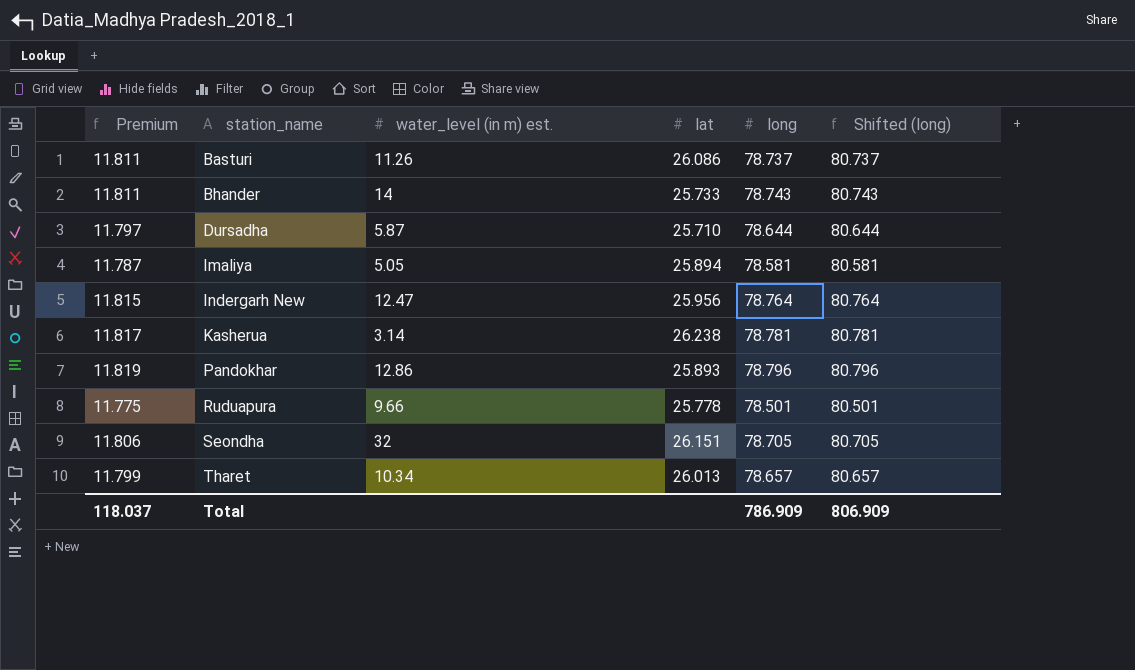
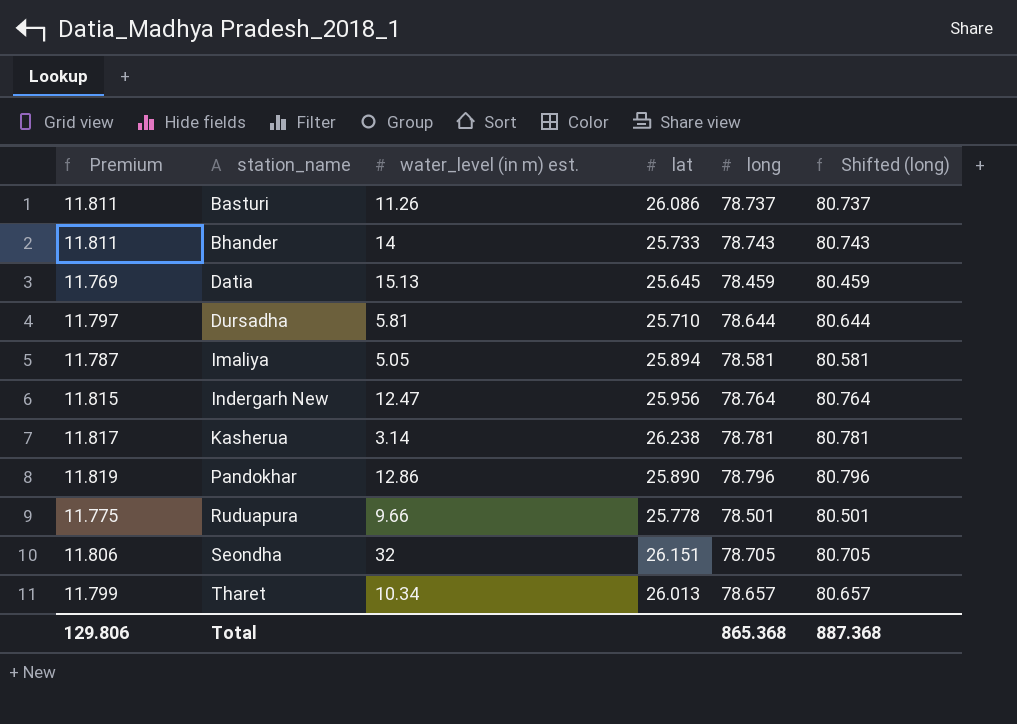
row Datia: none -> 11.769 | 15.13 | 25.645 | 78.459 | 80.459
Dursadha | water_level (in m) est.: 5.87 -> 5.81
Pandokhar | lat: 25.893 -> 25.890
Total | Premium: 118.037 -> 129.806
Total | long: 786.909 -> 865.368
Total | Shifted (long): 806.909 -> 887.368

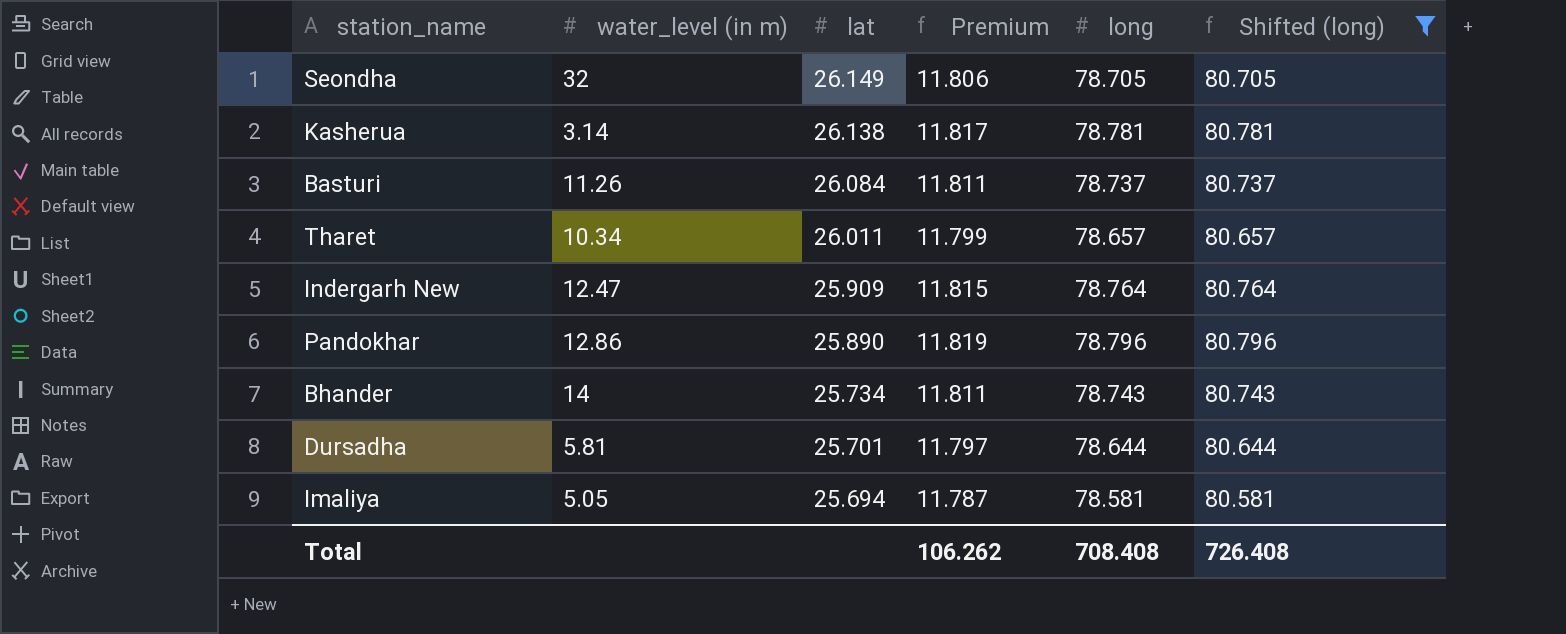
filter: none -> Shifted (long) >= 80.581
row order: station_name ascending -> lat descending
column name: water_level (in m) est. -> water_level (in m)
column Premium | position: 1 -> 4
Seondha | lat: 26.151 -> 26.149
Kasherua | lat: 26.238 -> 26.138
Basturi | lat: 26.086 -> 26.084
Tharet | lat: 26.013 -> 26.011
Indergarh New | lat: 25.956 -> 25.909
Bhander | lat: 25.733 -> 25.734
Dursadha | lat: 25.710 -> 25.701
Imaliya | lat: 25.894 -> 25.694
Total | Premium: 129.806 -> 106.262
Total | long: 865.368 -> 708.408
Total | Shifted (long): 887.368 -> 726.408

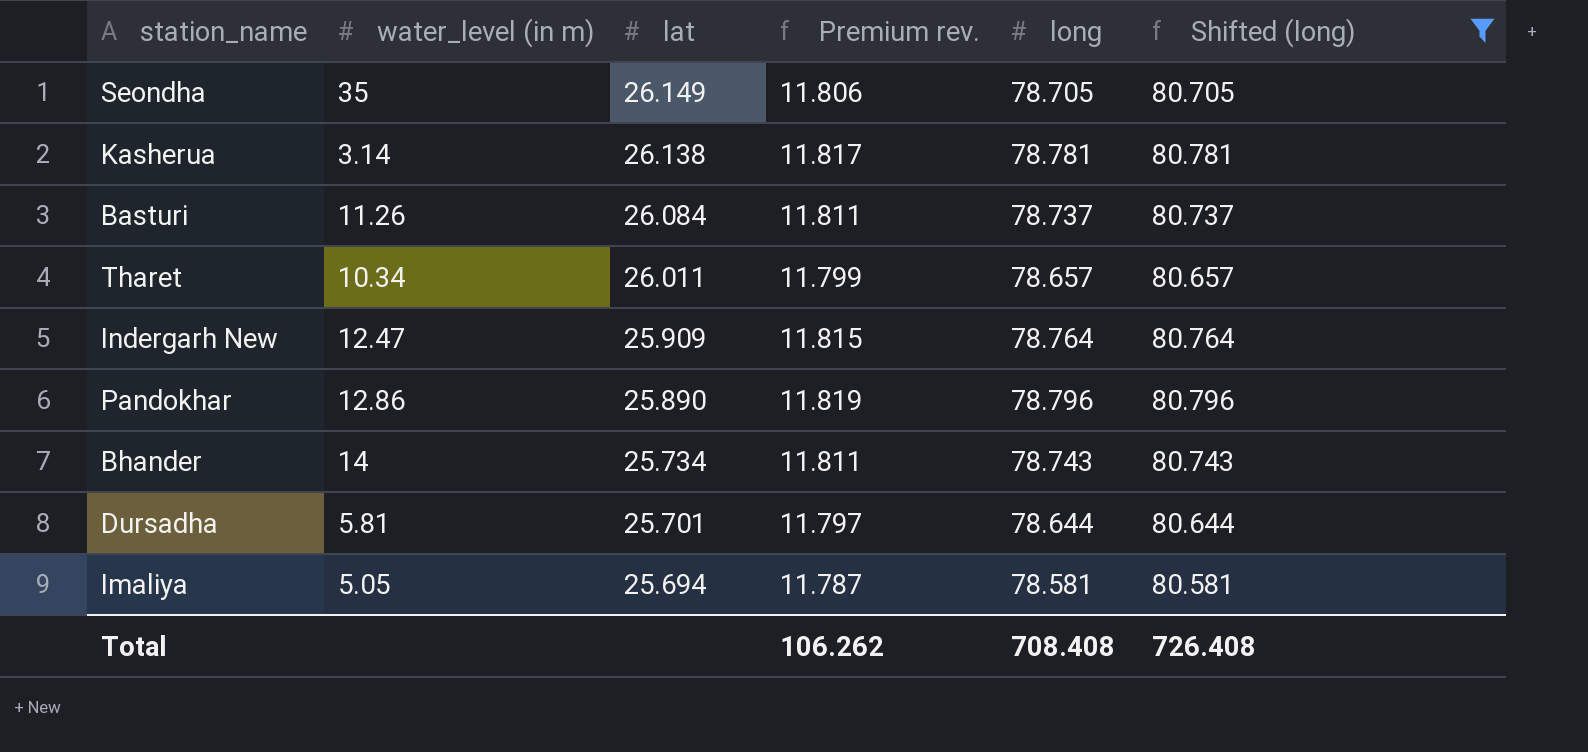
column name: Premium -> Premium rev.
Seondha | water_level (in m): 32 -> 35

